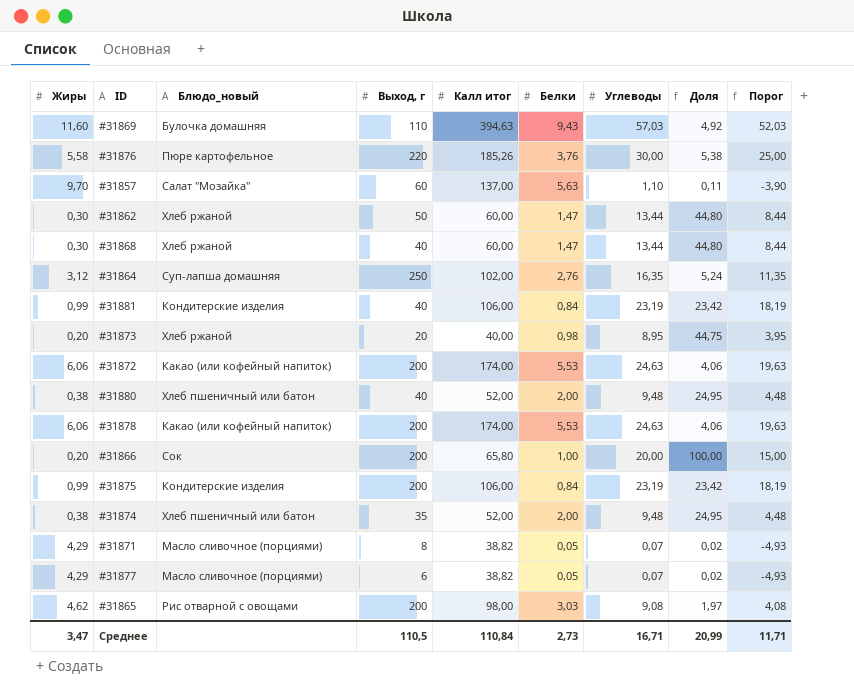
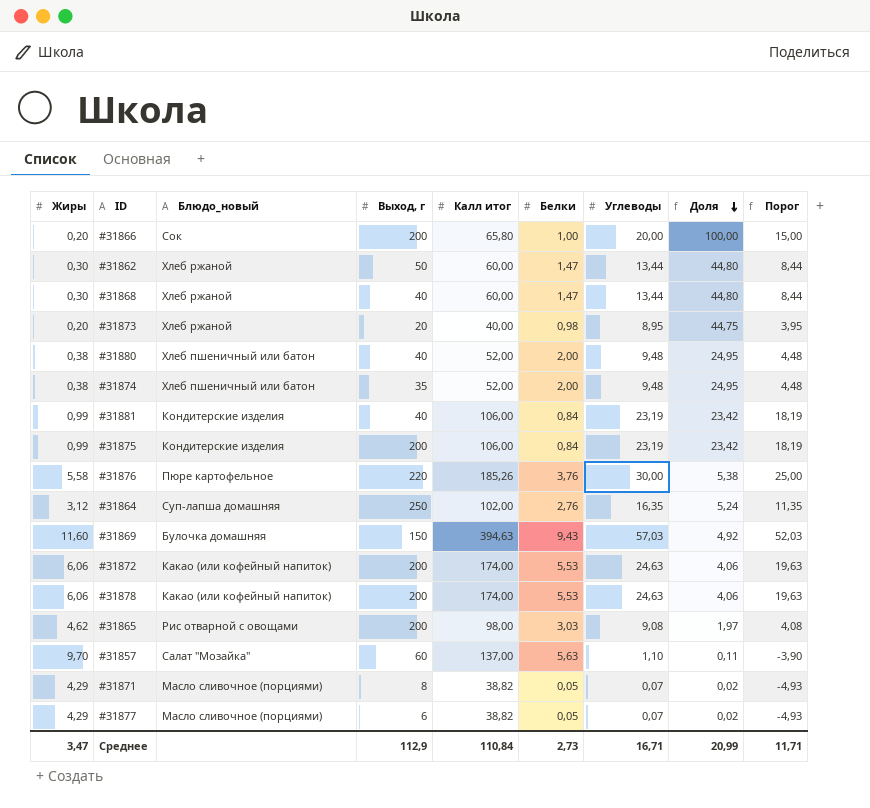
row order: none -> Доля descending
#31869 | Выход, г: 110 -> 150
Среднее | Выход, г: 110,5 -> 112,9

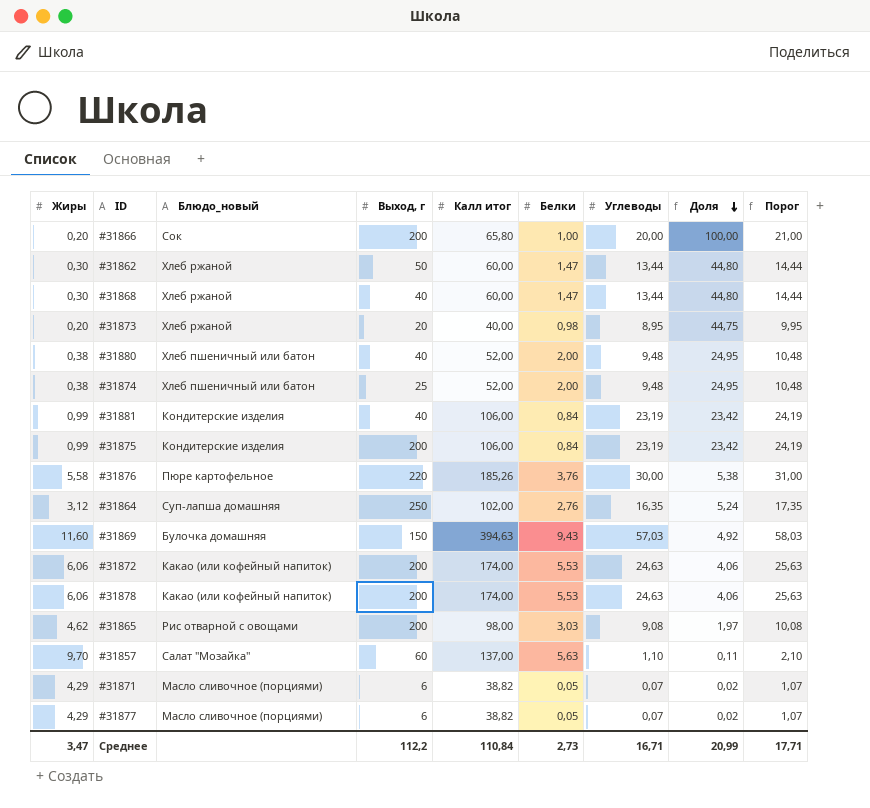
column Порог | formula: [Углеводы] - 5 -> [Углеводы] + 1
#31874 | Выход, г: 35 -> 25
#31871 | Выход, г: 8 -> 6
Среднее | Выход, г: 112,9 -> 112,2
Среднее | Порог: 11,71 -> 17,71

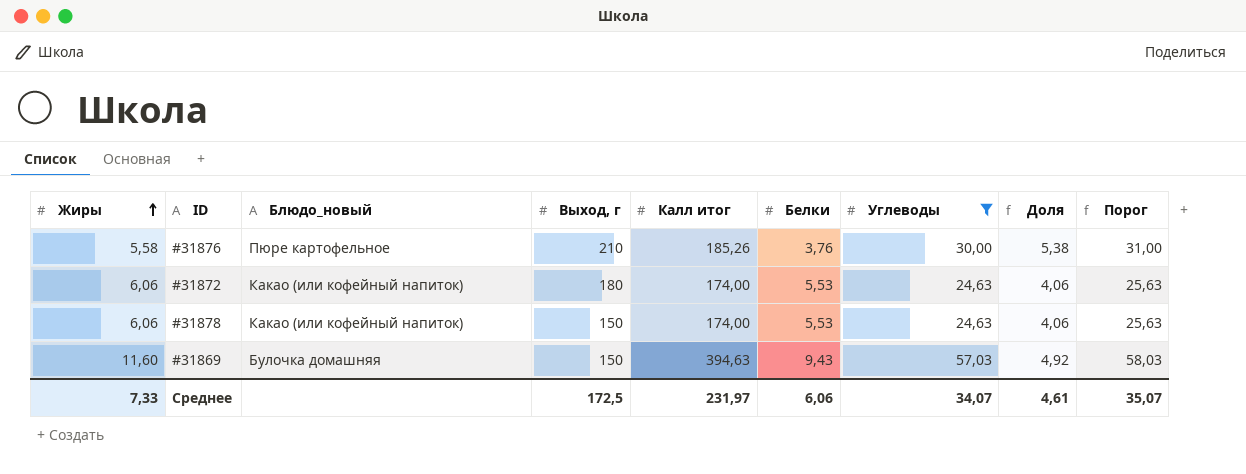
filter: none -> Углеводы >= 24,63
row order: Доля descending -> Жиры ascending
#31876 | Выход, г: 220 -> 210
#31872 | Выход, г: 200 -> 180
#31878 | Выход, г: 200 -> 150
Среднее | Жиры: 3,47 -> 7,33
Среднее | Выход, г: 112,2 -> 172,5
Среднее | Калл итог: 110,84 -> 231,97
Среднее | Белки: 2,73 -> 6,06
Среднее | Углеводы: 16,71 -> 34,07
Среднее | Доля: 20,99 -> 4,61
Среднее | Порог: 17,71 -> 35,07

